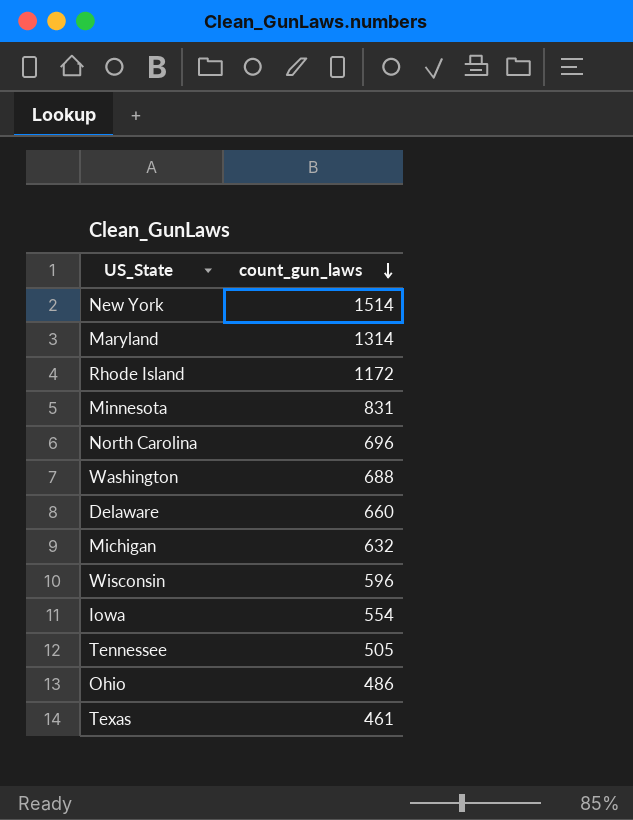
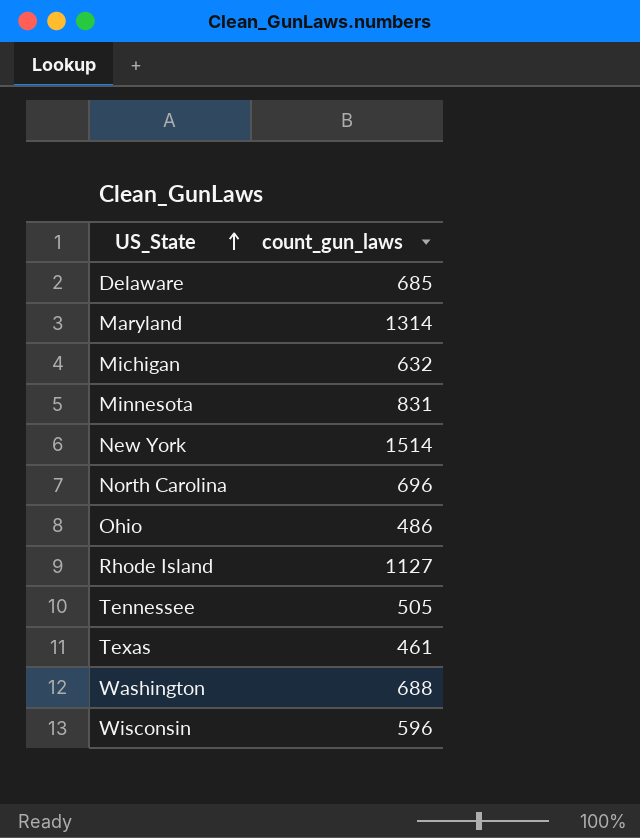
row order: count_gun_laws descending -> US_State ascending
row Iowa: 554 -> none
Delaware | count_gun_laws: 660 -> 685
Rhode Island | count_gun_laws: 1172 -> 1127

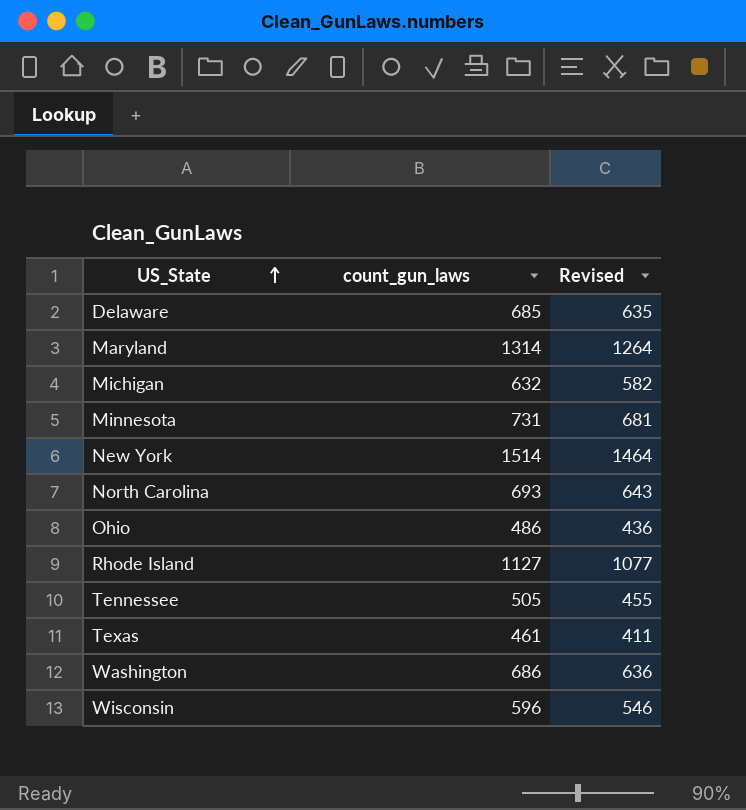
column Revised | formula: none -> [count_gun_laws] - 50
Minnesota | count_gun_laws: 831 -> 731
North Carolina | count_gun_laws: 696 -> 693
Washington | count_gun_laws: 688 -> 686

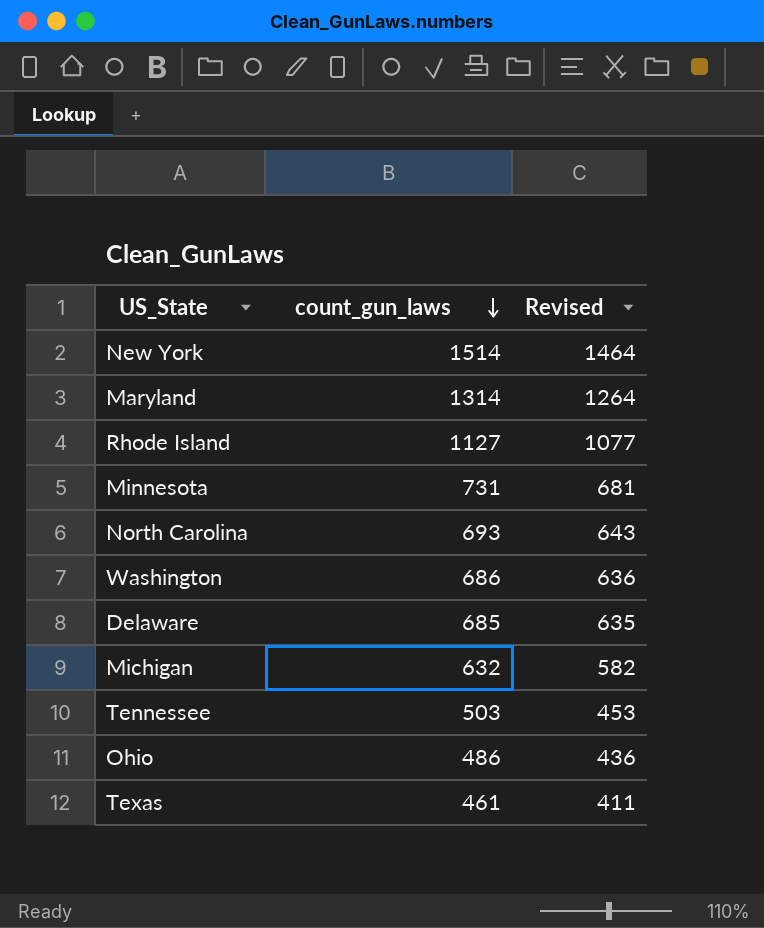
row order: US_State ascending -> count_gun_laws descending
row Wisconsin: 596 | 546 -> none
Tennessee | count_gun_laws: 505 -> 503
Tennessee | Revised: 455 -> 453

